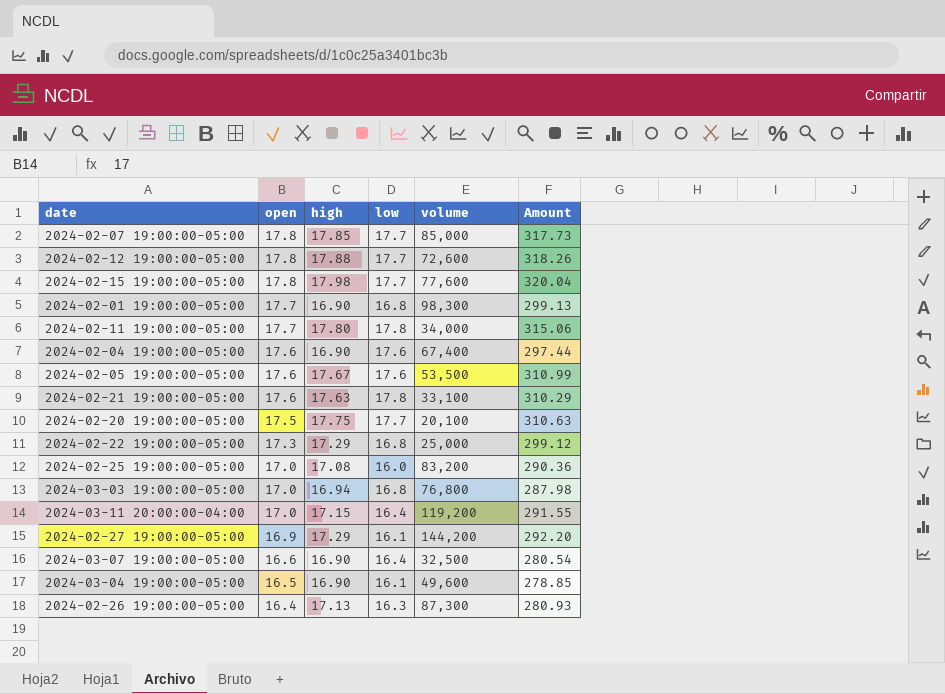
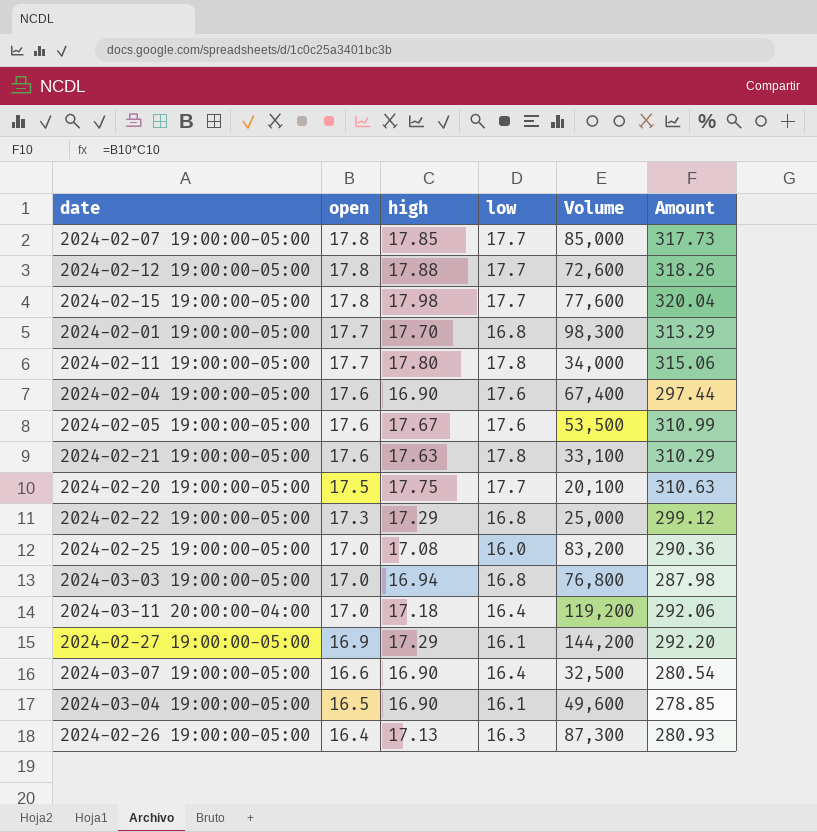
column name: volume -> Volume
2024-02-01 19:00:00-05:00 | high: 16.90 -> 17.70
2024-02-01 19:00:00-05:00 | Amount: 299.13 -> 313.29
2024-03-11 20:00:00-04:00 | high: 17.15 -> 17.18
2024-03-11 20:00:00-04:00 | Amount: 291.55 -> 292.06

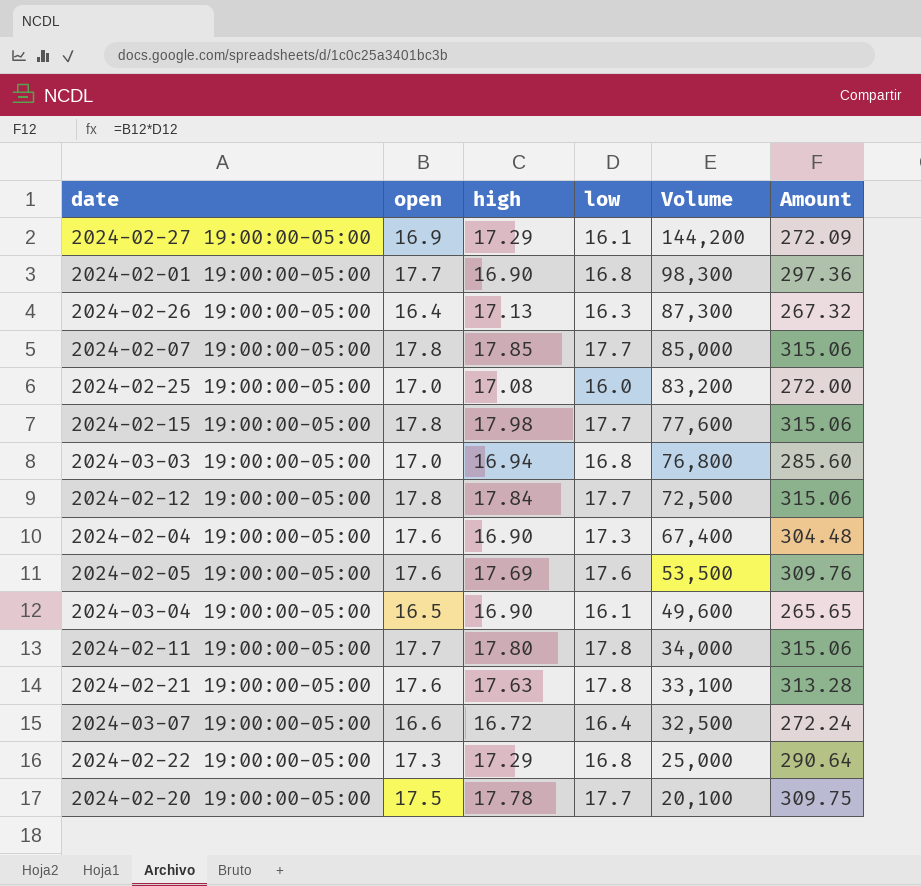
row order: open descending -> Volume descending
column Amount | formula: [open] * [high] -> [open] * [low]
row 2024-03-11 20:00:00-04:00: 17.0 | 17.18 | 16.4 | 119,200 | 292.06 -> none
2024-02-01 19:00:00-05:00 | high: 17.70 -> 16.90
2024-02-12 19:00:00-05:00 | high: 17.88 -> 17.84
2024-02-12 19:00:00-05:00 | Volume: 72,600 -> 72,500
2024-02-04 19:00:00-05:00 | low: 17.6 -> 17.3
2024-02-05 19:00:00-05:00 | high: 17.67 -> 17.69
2024-03-07 19:00:00-05:00 | high: 16.90 -> 16.72
2024-02-20 19:00:00-05:00 | high: 17.75 -> 17.78

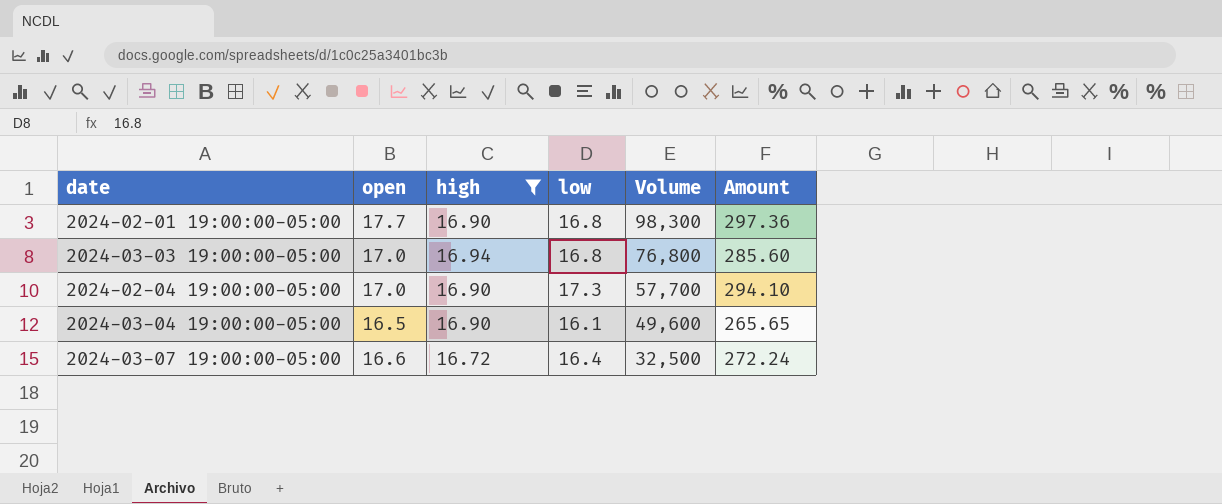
filter: none -> high <= 16.94
2024-02-04 19:00:00-05:00 | open: 17.6 -> 17.0
2024-02-04 19:00:00-05:00 | Volume: 67,400 -> 57,700
2024-02-04 19:00:00-05:00 | Amount: 304.48 -> 294.10

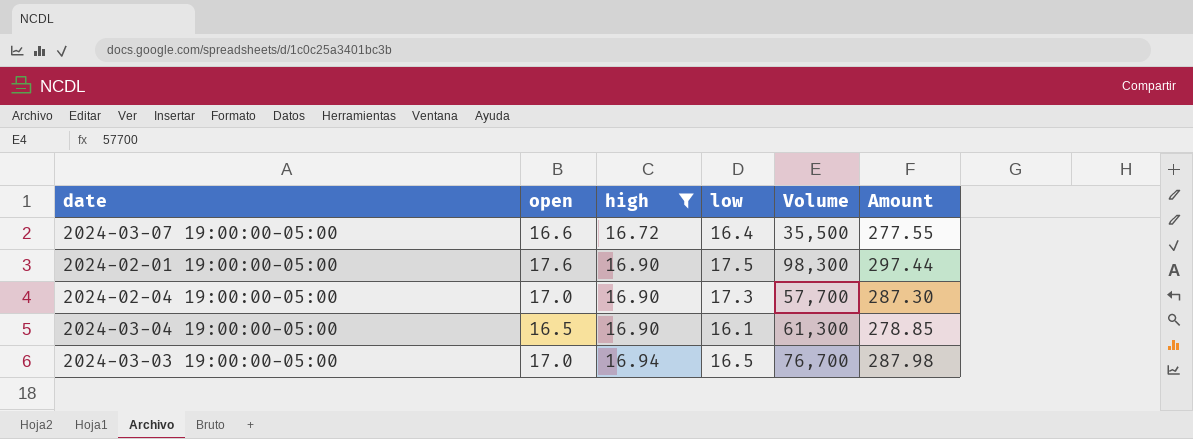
row order: Volume descending -> high ascending
column Amount | formula: [open] * [low] -> [open] * [high]
2024-03-07 19:00:00-05:00 | Volume: 32,500 -> 35,500
2024-02-01 19:00:00-05:00 | open: 17.7 -> 17.6
2024-02-01 19:00:00-05:00 | low: 16.8 -> 17.5
2024-03-04 19:00:00-05:00 | Volume: 49,600 -> 61,300
2024-03-03 19:00:00-05:00 | low: 16.8 -> 16.5
2024-03-03 19:00:00-05:00 | Volume: 76,800 -> 76,700

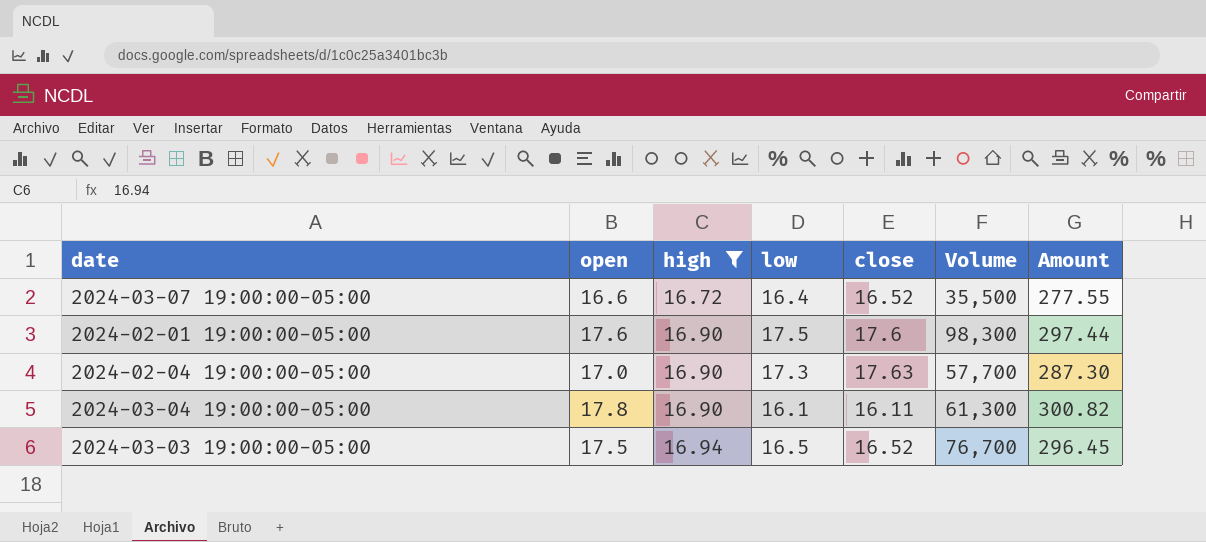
column close | position: none -> 5
2024-03-04 19:00:00-05:00 | open: 16.5 -> 17.8
2024-03-04 19:00:00-05:00 | Amount: 278.85 -> 300.82
2024-03-03 19:00:00-05:00 | open: 17.0 -> 17.5
2024-03-03 19:00:00-05:00 | Amount: 287.98 -> 296.45

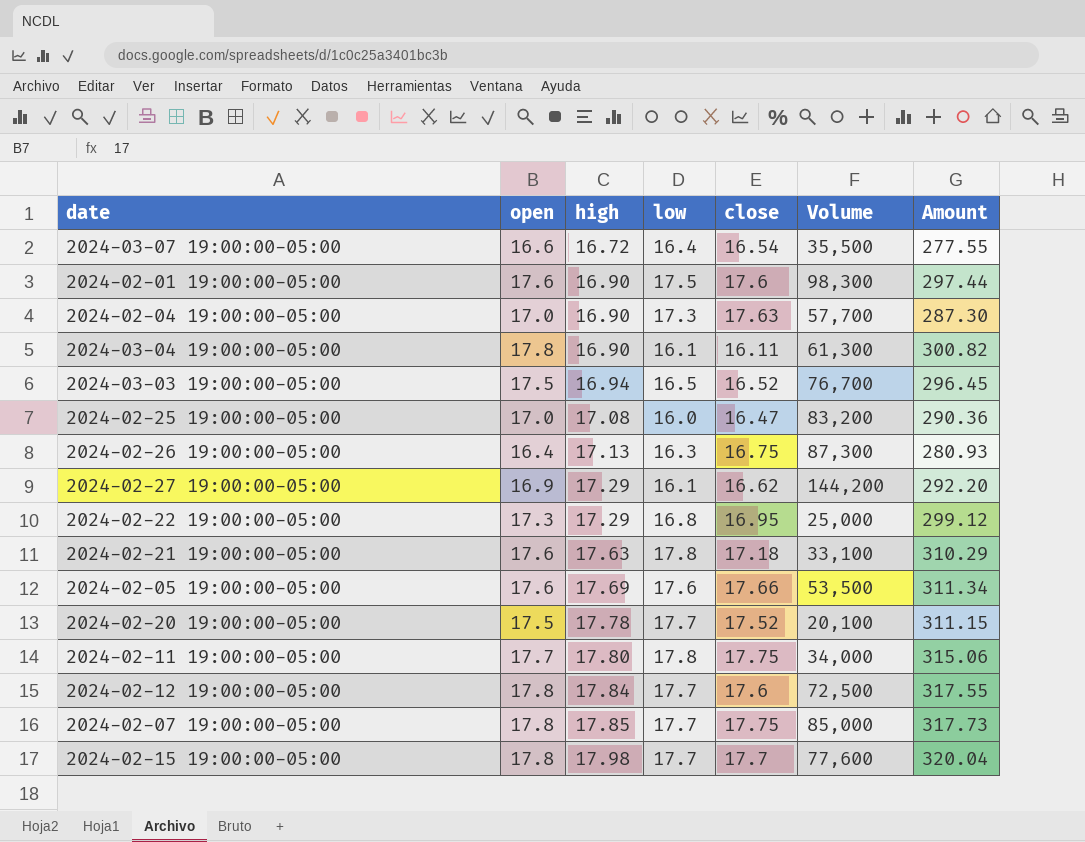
filter: high <= 16.94 -> none
2024-03-07 19:00:00-05:00 | close: 16.52 -> 16.54

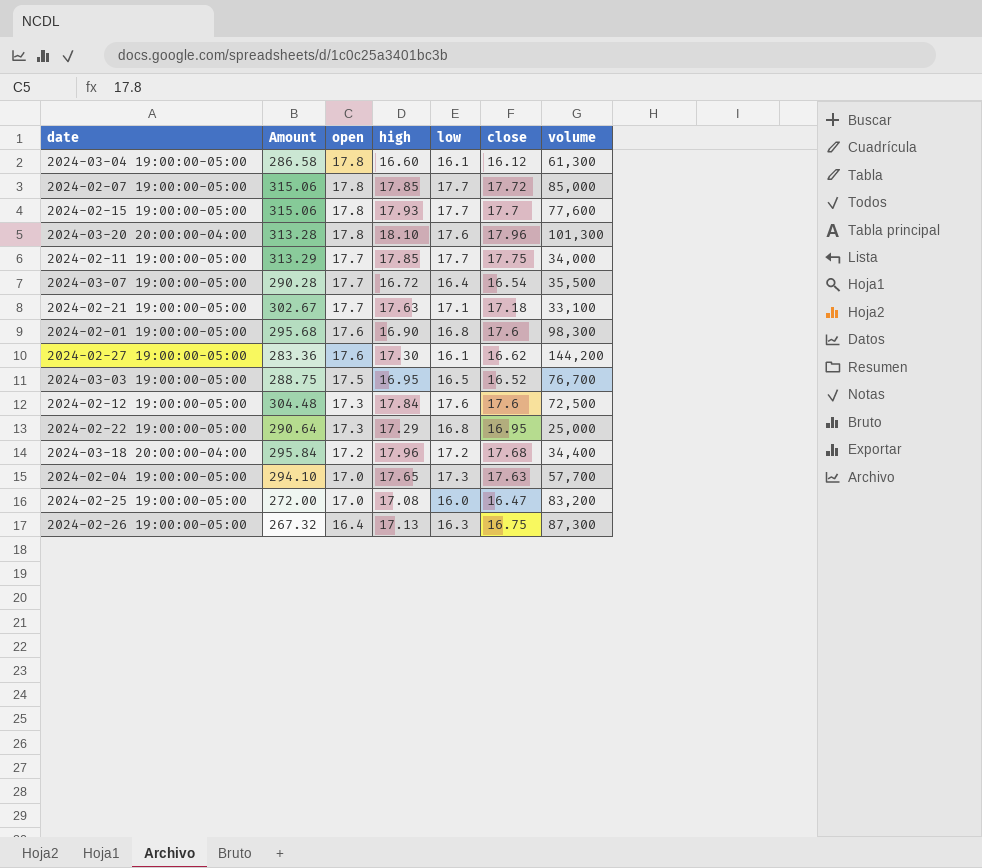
row order: high ascending -> open descending
column Amount | formula: [open] * [high] -> [open] * [low]
column Amount | position: 7 -> 2
column name: Volume -> volume
row 2024-02-05 19:00:00-05:00: 17.6 | 17.69 | 17.6 | 17.66 | 53,500 | 311.34 -> none
row 2024-02-20 19:00:00-05:00: 17.5 | 17.78 | 17.7 | 17.52 | 20,100 | 311.15 -> none
2024-03-04 19:00:00-05:00 | high: 16.90 -> 16.60
2024-03-04 19:00:00-05:00 | close: 16.11 -> 16.12
2024-02-07 19:00:00-05:00 | close: 17.75 -> 17.72
2024-02-15 19:00:00-05:00 | high: 17.98 -> 17.93
row 2024-03-20 20:00:00-04:00: none -> 313.28 | 17.8 | 18.10 | 17.6 | 17.96 | 101,300
2024-02-11 19:00:00-05:00 | high: 17.80 -> 17.85
2024-02-11 19:00:00-05:00 | low: 17.8 -> 17.7
2024-03-07 19:00:00-05:00 | open: 16.6 -> 17.7
2024-02-21 19:00:00-05:00 | open: 17.6 -> 17.7
2024-02-21 19:00:00-05:00 | low: 17.8 -> 17.1
2024-02-01 19:00:00-05:00 | low: 17.5 -> 16.8
2024-02-27 19:00:00-05:00 | open: 16.9 -> 17.6
2024-02-27 19:00:00-05:00 | high: 17.29 -> 17.30
2024-03-03 19:00:00-05:00 | high: 16.94 -> 16.95
2024-02-12 19:00:00-05:00 | open: 17.8 -> 17.3
2024-02-12 19:00:00-05:00 | low: 17.7 -> 17.6
row 2024-03-18 20:00:00-04:00: none -> 295.84 | 17.2 | 17.96 | 17.2 | 17.68 | 34,400
2024-02-04 19:00:00-05:00 | high: 16.90 -> 17.65

